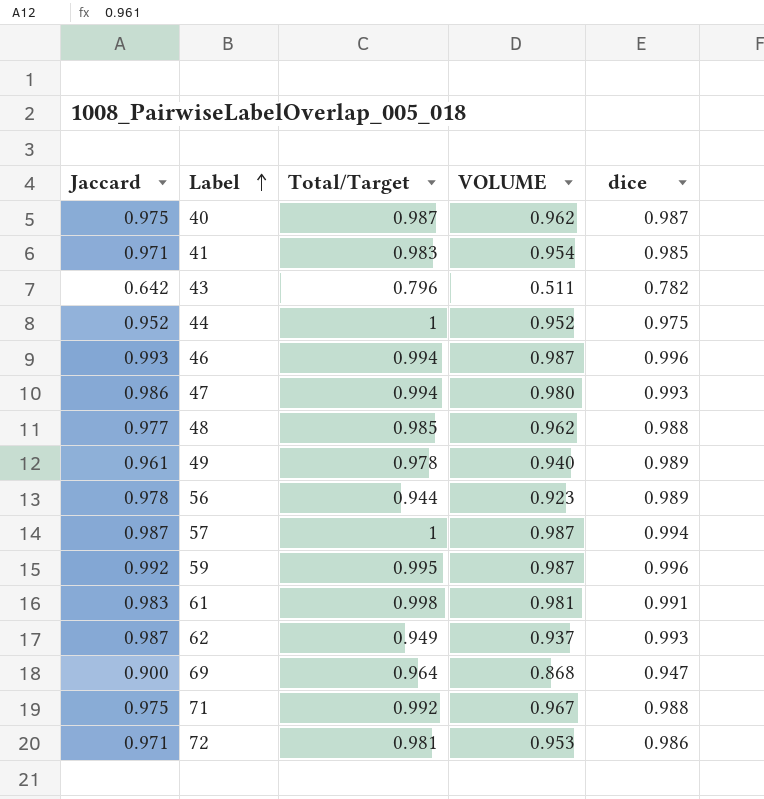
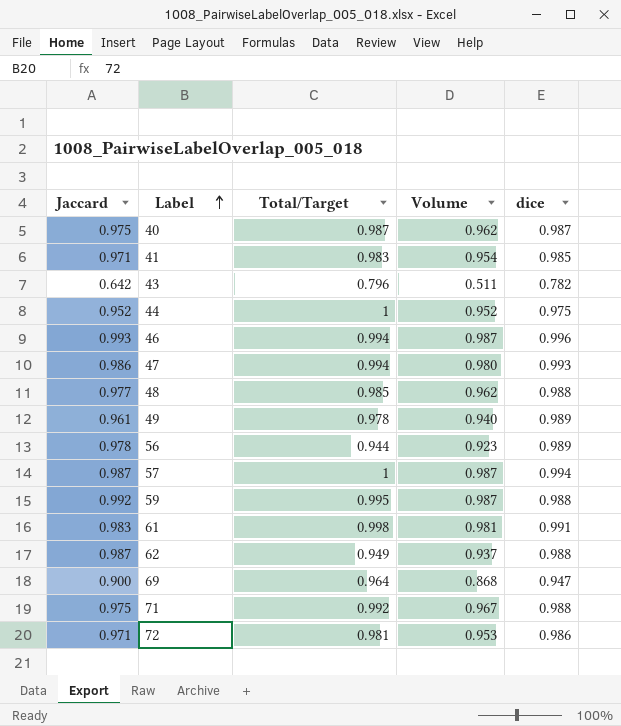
column name: VOLUME -> Volume
59 | dice: 0.996 -> 0.988
62 | dice: 0.993 -> 0.988

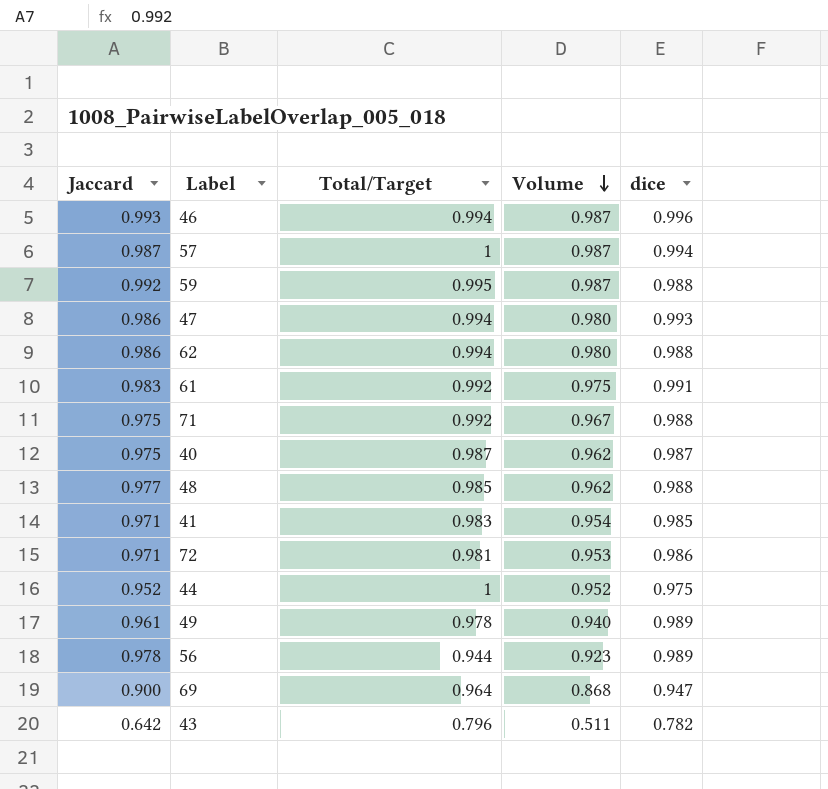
row order: Label ascending -> Volume descending
62 | Jaccard: 0.987 -> 0.986
62 | Total/Target: 0.949 -> 0.994
62 | Volume: 0.937 -> 0.980
61 | Total/Target: 0.998 -> 0.992
61 | Volume: 0.981 -> 0.975

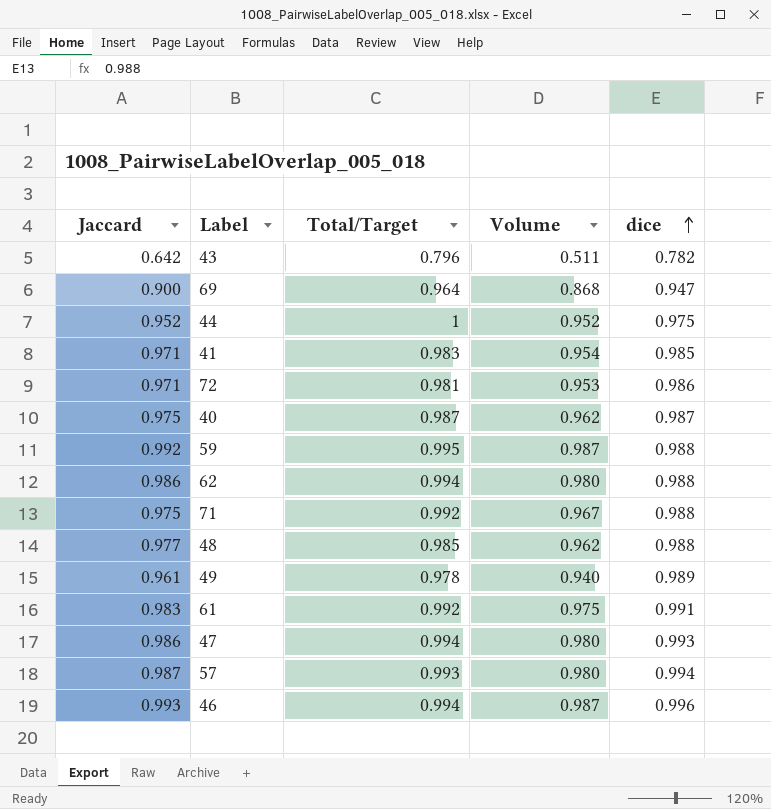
row order: Volume descending -> dice ascending
row 56: 0.978 | 0.944 | 0.923 | 0.989 -> none
57 | Total/Target: 1 -> 0.993
57 | Volume: 0.987 -> 0.980

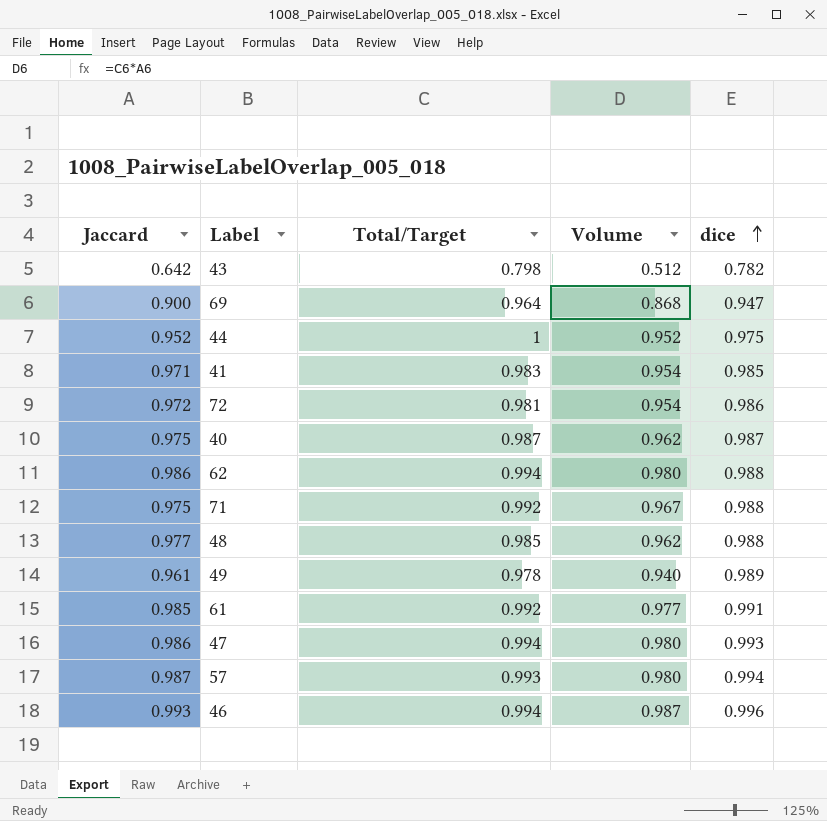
row 59: 0.992 | 0.995 | 0.987 | 0.988 -> none
43 | Total/Target: 0.796 -> 0.798
43 | Volume: 0.511 -> 0.512
72 | Jaccard: 0.971 -> 0.972
72 | Volume: 0.953 -> 0.954
61 | Jaccard: 0.983 -> 0.985
61 | Volume: 0.975 -> 0.977

